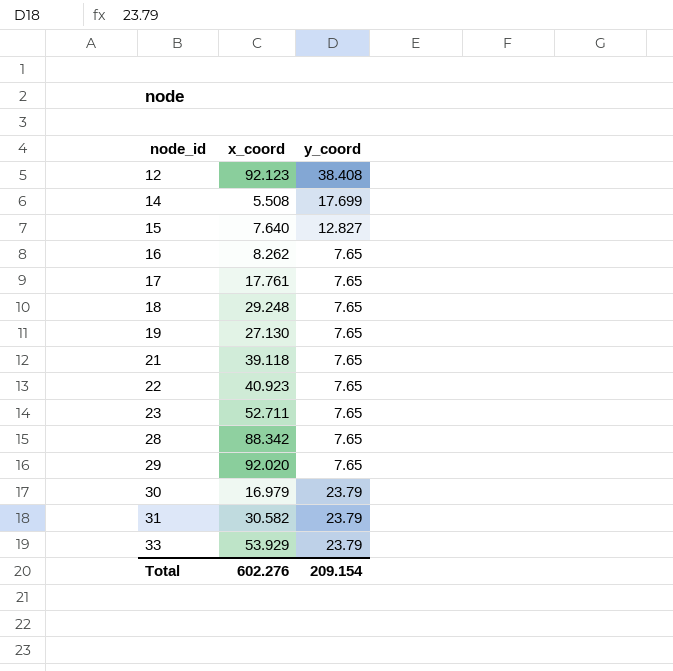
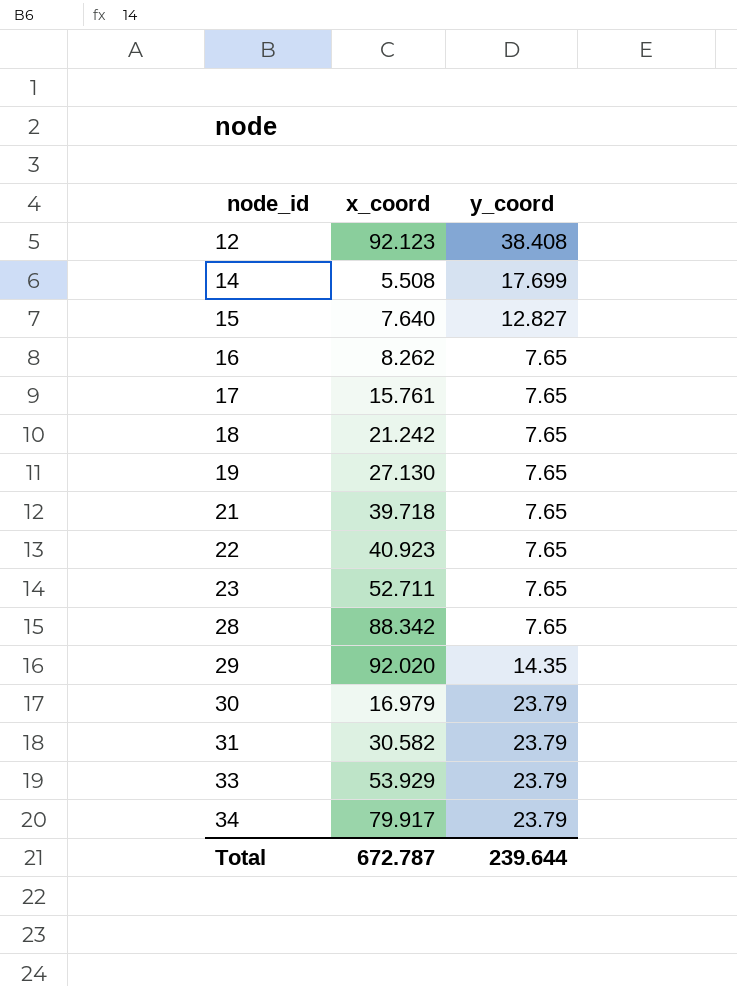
17 | x_coord: 17.761 -> 15.761
18 | x_coord: 29.248 -> 21.242
21 | x_coord: 39.118 -> 39.718
29 | y_coord: 7.65 -> 14.35
row 34: none -> 79.917 | 23.79
Total | x_coord: 602.276 -> 672.787
Total | y_coord: 209.154 -> 239.644

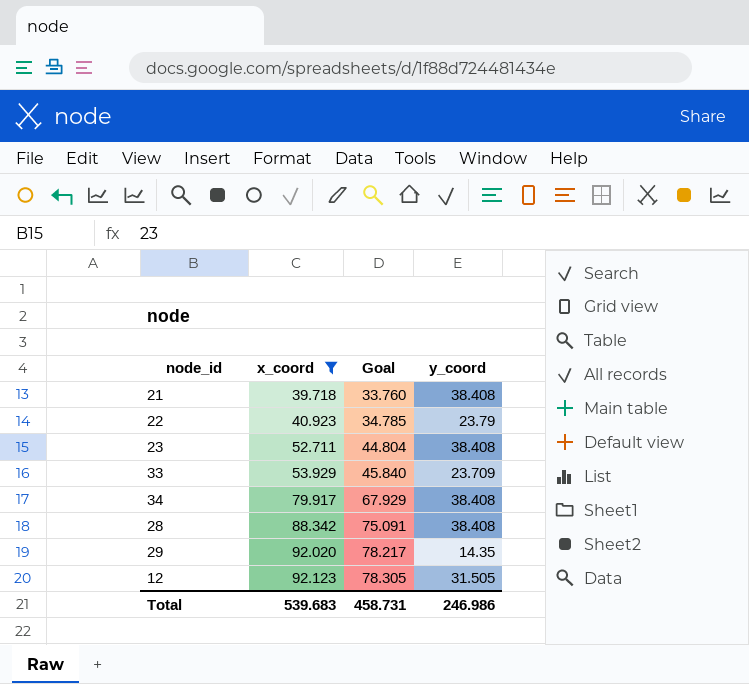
filter: none -> x_coord >= 39.718
row order: node_id ascending -> x_coord ascending
column Goal | formula: none -> [x_coord] * 0.85
21 | y_coord: 7.65 -> 38.408
22 | y_coord: 7.65 -> 23.79
23 | y_coord: 7.65 -> 38.408
33 | y_coord: 23.79 -> 23.709
34 | y_coord: 23.79 -> 38.408
28 | y_coord: 7.65 -> 38.408
12 | y_coord: 38.408 -> 31.505
Total | x_coord: 672.787 -> 539.683
Total | y_coord: 239.644 -> 246.986

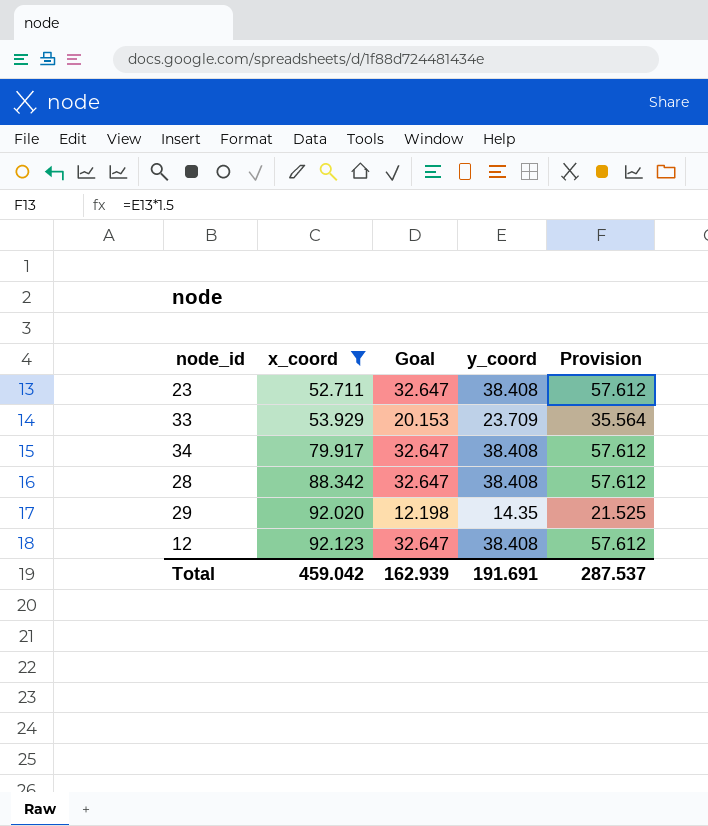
column Goal | formula: [x_coord] * 0.85 -> [y_coord] * 0.85
column Provision | formula: none -> [y_coord] * 1.5
row 21: 39.718 | 33.760 | 38.408 -> none
row 22: 40.923 | 34.785 | 23.79 -> none
12 | y_coord: 31.505 -> 38.408
Total | x_coord: 539.683 -> 459.042
Total | Goal: 458.731 -> 162.939
Total | y_coord: 246.986 -> 191.691

